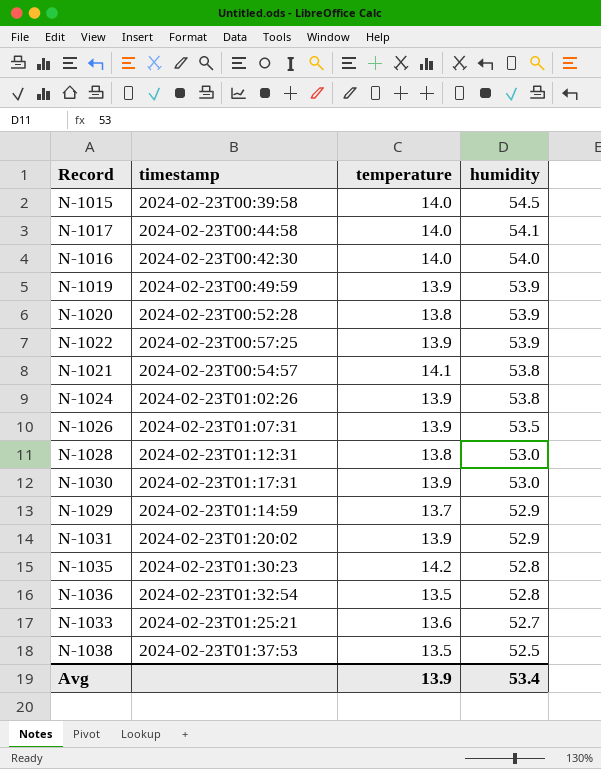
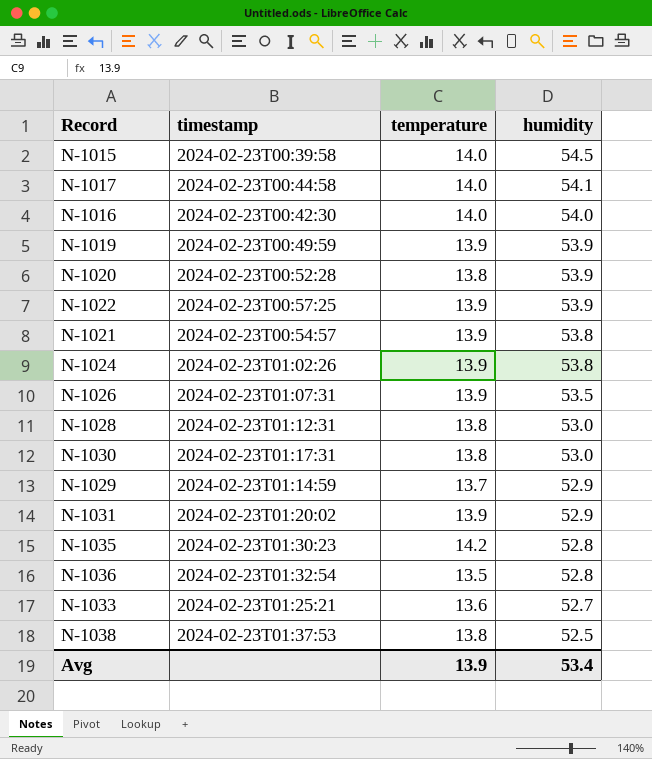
N-1021 | temperature: 14.1 -> 13.9
N-1030 | temperature: 13.9 -> 13.8
N-1038 | temperature: 13.5 -> 13.8

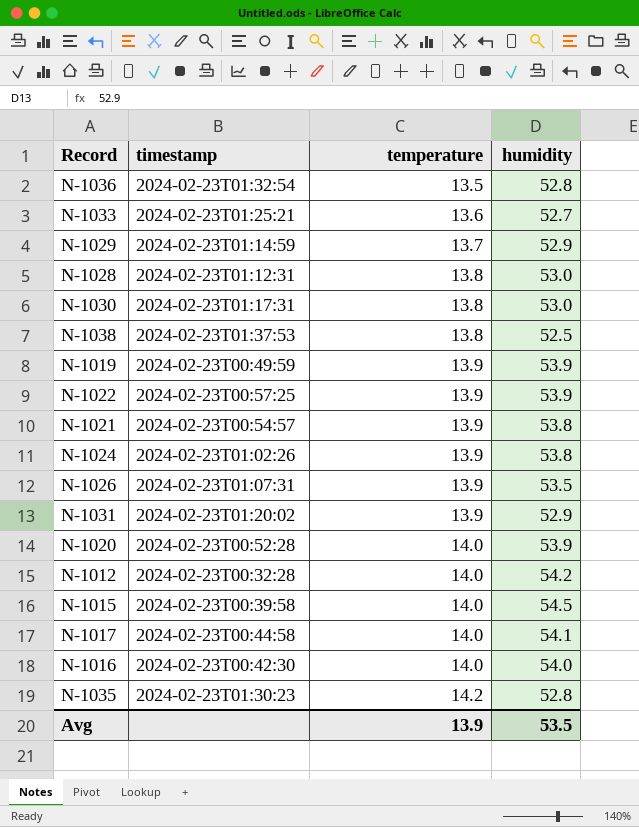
row order: humidity descending -> temperature ascending
N-1020 | temperature: 13.8 -> 14.0
row N-1012: none -> 2024-02-23T00:32:28 | 14.0 | 54.2
Avg | humidity: 53.4 -> 53.5

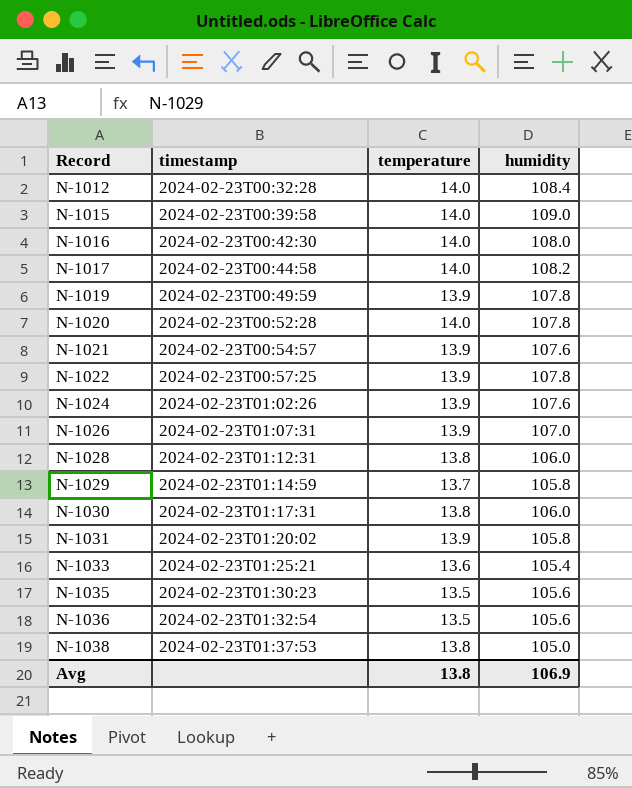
row order: temperature ascending -> Record ascending
N-1012 | humidity: 54.2 -> 108.4
N-1015 | humidity: 54.5 -> 109.0
N-1016 | humidity: 54.0 -> 108.0
N-1017 | humidity: 54.1 -> 108.2
N-1019 | humidity: 53.9 -> 107.8
N-1020 | humidity: 53.9 -> 107.8
N-1021 | humidity: 53.8 -> 107.6
N-1022 | humidity: 53.9 -> 107.8
N-1024 | humidity: 53.8 -> 107.6
N-1026 | humidity: 53.5 -> 107.0
N-1028 | humidity: 53.0 -> 106.0
N-1029 | humidity: 52.9 -> 105.8
N-1030 | humidity: 53.0 -> 106.0
N-1031 | humidity: 52.9 -> 105.8
N-1033 | humidity: 52.7 -> 105.4
N-1035 | temperature: 14.2 -> 13.5
N-1035 | humidity: 52.8 -> 105.6
N-1036 | humidity: 52.8 -> 105.6
N-1038 | humidity: 52.5 -> 105.0
Avg | temperature: 13.9 -> 13.8
Avg | humidity: 53.5 -> 106.9

